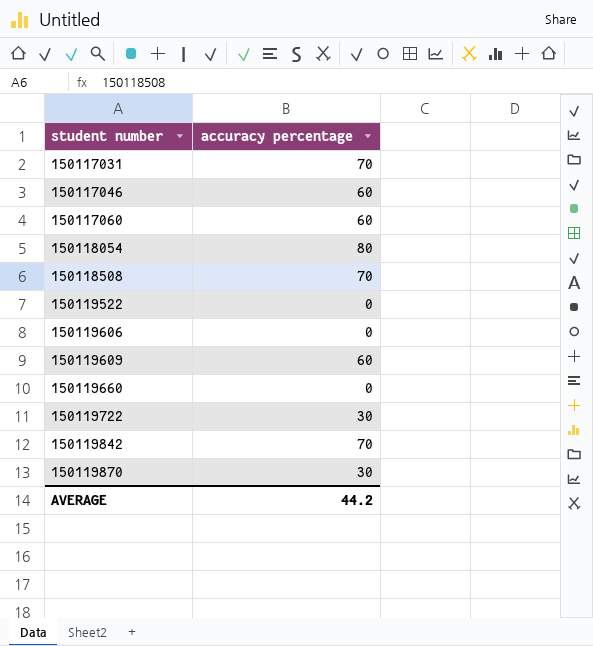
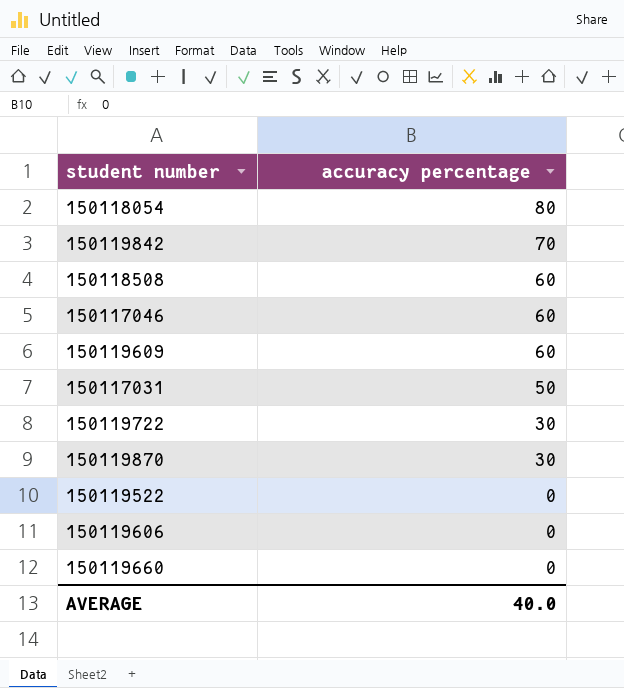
row order: student number ascending -> accuracy percentage descending
row 150117060: 60 -> none
150118508 | accuracy percentage: 70 -> 60
150117031 | accuracy percentage: 70 -> 50
AVERAGE | accuracy percentage: 44.2 -> 40.0

